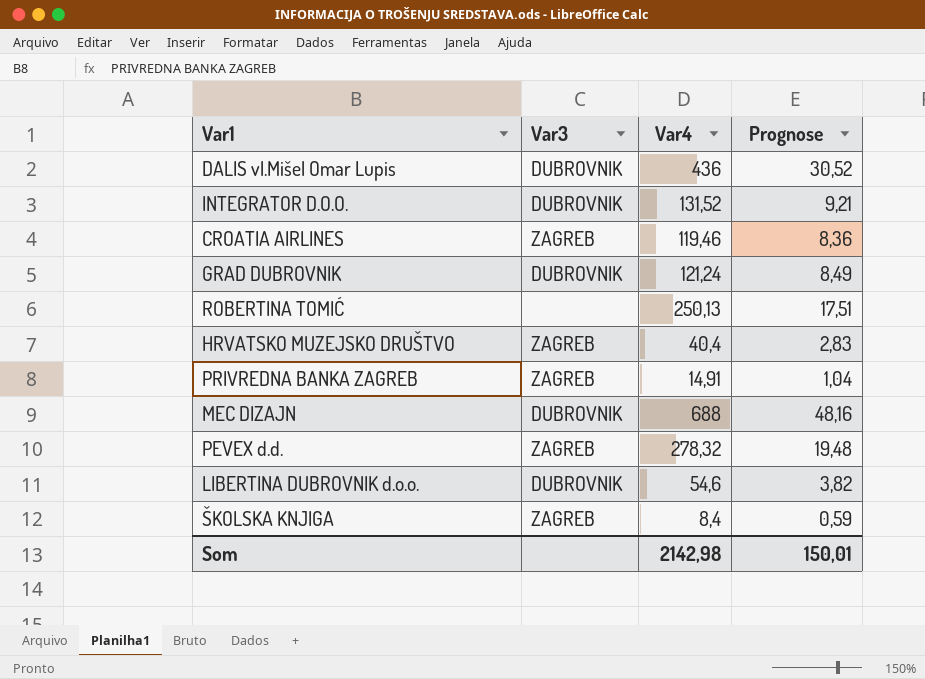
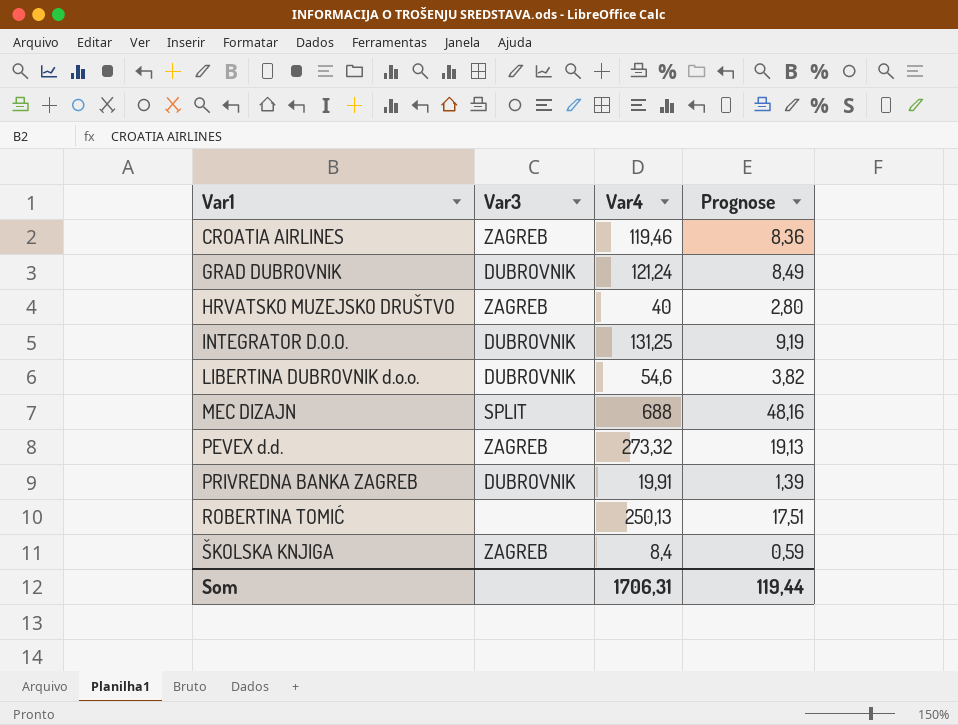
row order: none -> Var1 ascending
row DALIS vl.Mišel Omar Lupis: DUBROVNIK | 436 | 30,52 -> none
HRVATSKO MUZEJSKO DRUŠTVO | Var4: 40,4 -> 40
HRVATSKO MUZEJSKO DRUŠTVO | Prognose: 2,83 -> 2,80
INTEGRATOR D.O.O. | Var4: 131,52 -> 131,25
INTEGRATOR D.O.O. | Prognose: 9,21 -> 9,19
MEC DIZAJN | Var3: DUBROVNIK -> SPLIT
PEVEX d.d. | Var4: 278,32 -> 273,32
PEVEX d.d. | Prognose: 19,48 -> 19,13
PRIVREDNA BANKA ZAGREB | Var3: ZAGREB -> DUBROVNIK
PRIVREDNA BANKA ZAGREB | Var4: 14,91 -> 19,91
PRIVREDNA BANKA ZAGREB | Prognose: 1,04 -> 1,39
Som | Var4: 2142,98 -> 1706,31
Som | Prognose: 150,01 -> 119,44

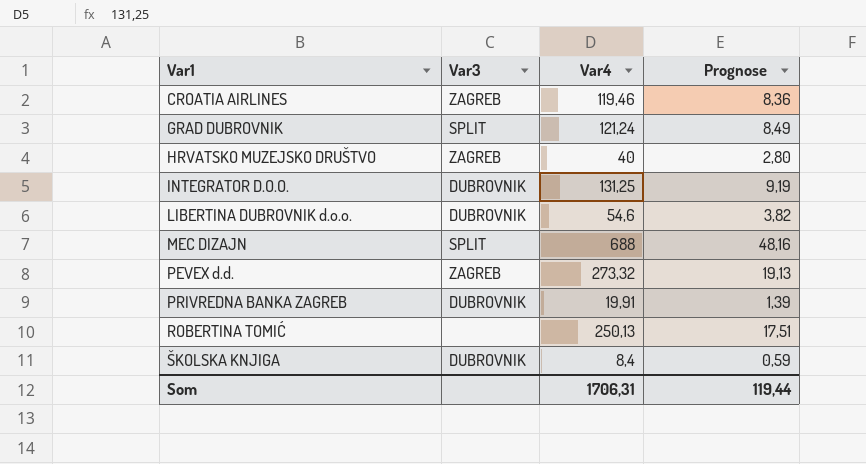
GRAD DUBROVNIK | Var3: DUBROVNIK -> SPLIT
ŠKOLSKA KNJIGA | Var3: ZAGREB -> DUBROVNIK

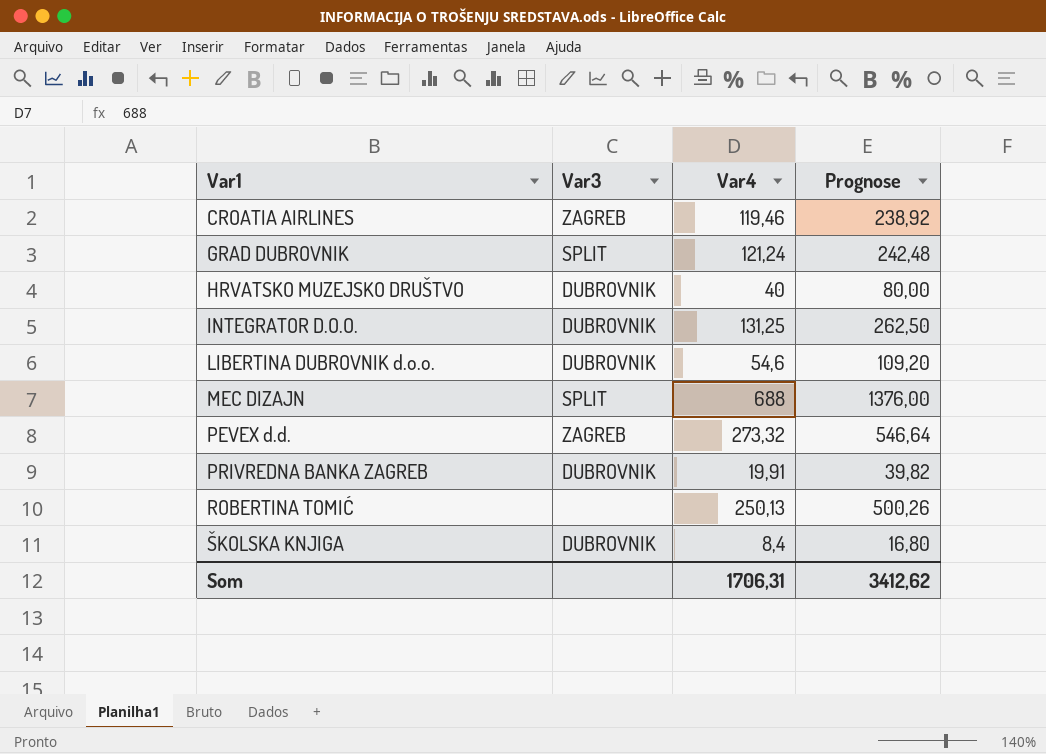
column Prognose | formula: [Var4] * 0,07 -> [Var4] * 2
HRVATSKO MUZEJSKO DRUŠTVO | Var3: ZAGREB -> DUBROVNIK
Som | Prognose: 119,44 -> 3412,62

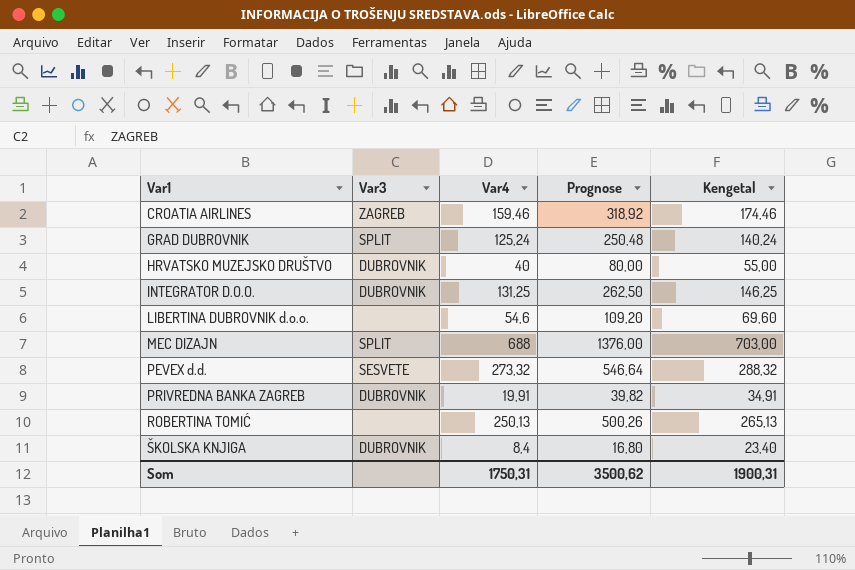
column Kengetal | formula: none -> [Var4] + 15
CROATIA AIRLINES | Var4: 119,46 -> 159,46
CROATIA AIRLINES | Prognose: 238,92 -> 318,92
GRAD DUBROVNIK | Var4: 121,24 -> 125,24
GRAD DUBROVNIK | Prognose: 242,48 -> 250,48
LIBERTINA DUBROVNIK d.o.o. | Var3: DUBROVNIK -> none
PEVEX d.d. | Var3: ZAGREB -> SESVETE
Som | Var4: 1706,31 -> 1750,31
Som | Prognose: 3412,62 -> 3500,62

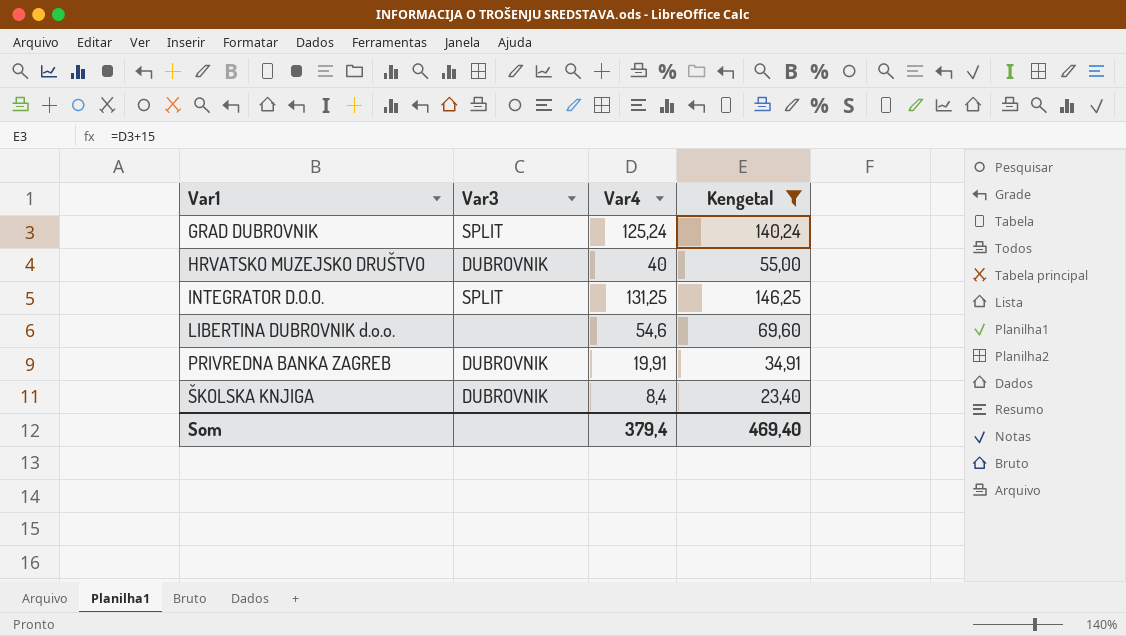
filter: none -> Kengetal <= 146,25
column Prognose | formula: [Var4] * 2 -> none
INTEGRATOR D.O.O. | Var3: DUBROVNIK -> SPLIT
Som | Var4: 1750,31 -> 379,4
Som | Kengetal: 1900,31 -> 469,40

